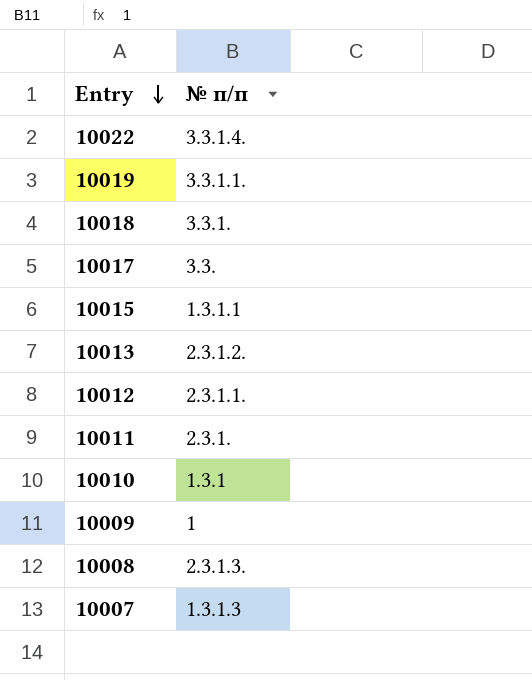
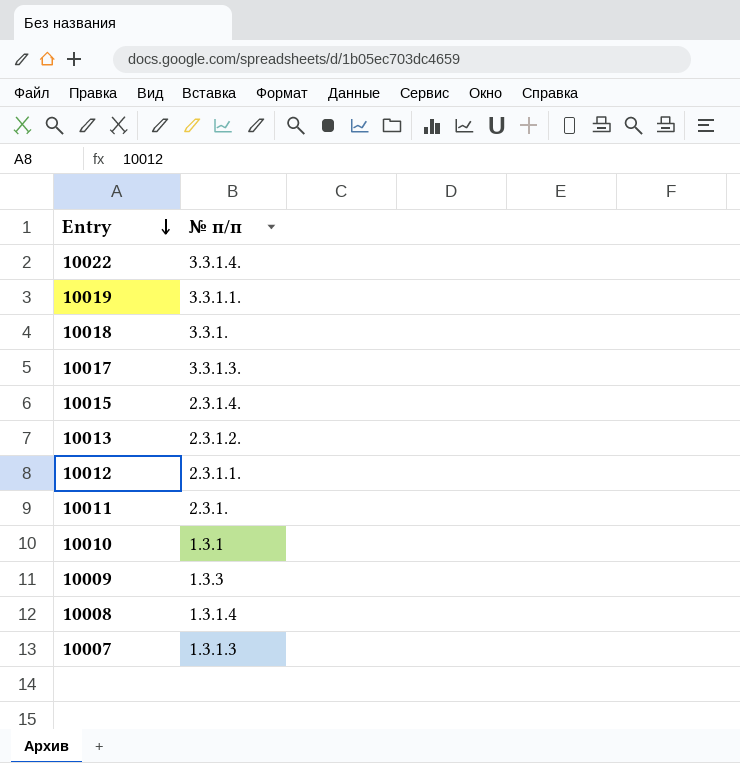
10017 | № п/п: 3.3. -> 3.3.1.3.
10015 | № п/п: 1.3.1.1 -> 2.3.1.4.
10009 | № п/п: 1 -> 1.3.3
10008 | № п/п: 2.3.1.3. -> 1.3.1.4

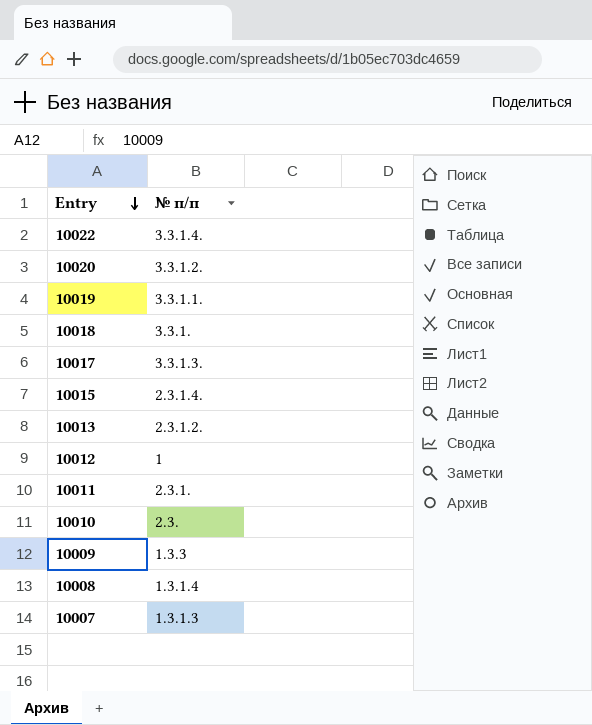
row 10020: none -> 3.3.1.2.
10012 | № п/п: 2.3.1.1. -> 1
10010 | № п/п: 1.3.1 -> 2.3.

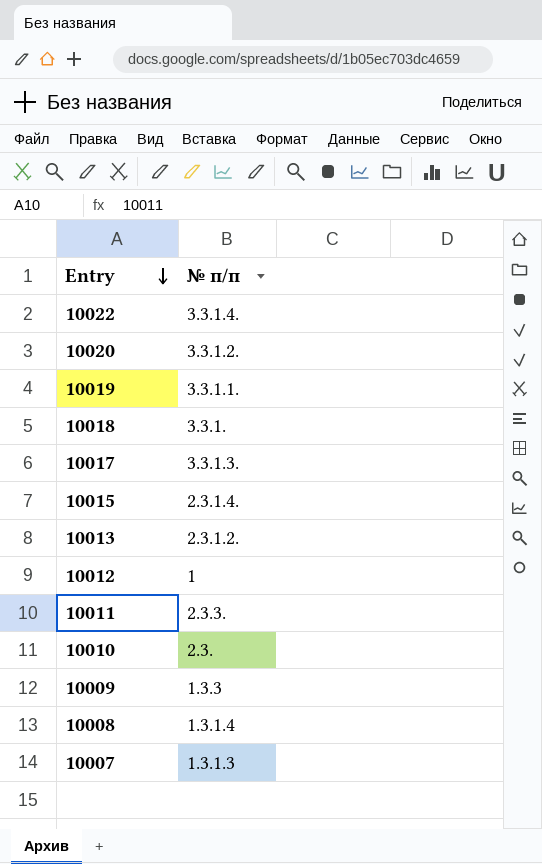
10011 | № п/п: 2.3.1. -> 2.3.3.

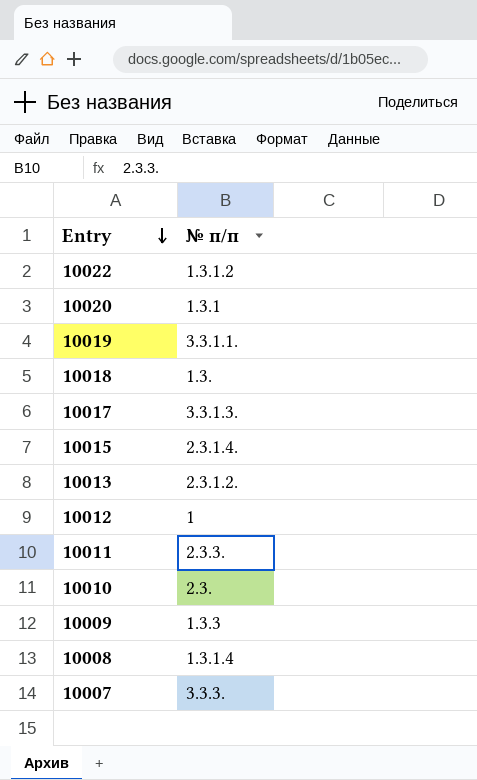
10022 | № п/п: 3.3.1.4. -> 1.3.1.2
10020 | № п/п: 3.3.1.2. -> 1.3.1
10018 | № п/п: 3.3.1. -> 1.3.
10007 | № п/п: 1.3.1.3 -> 3.3.3.

